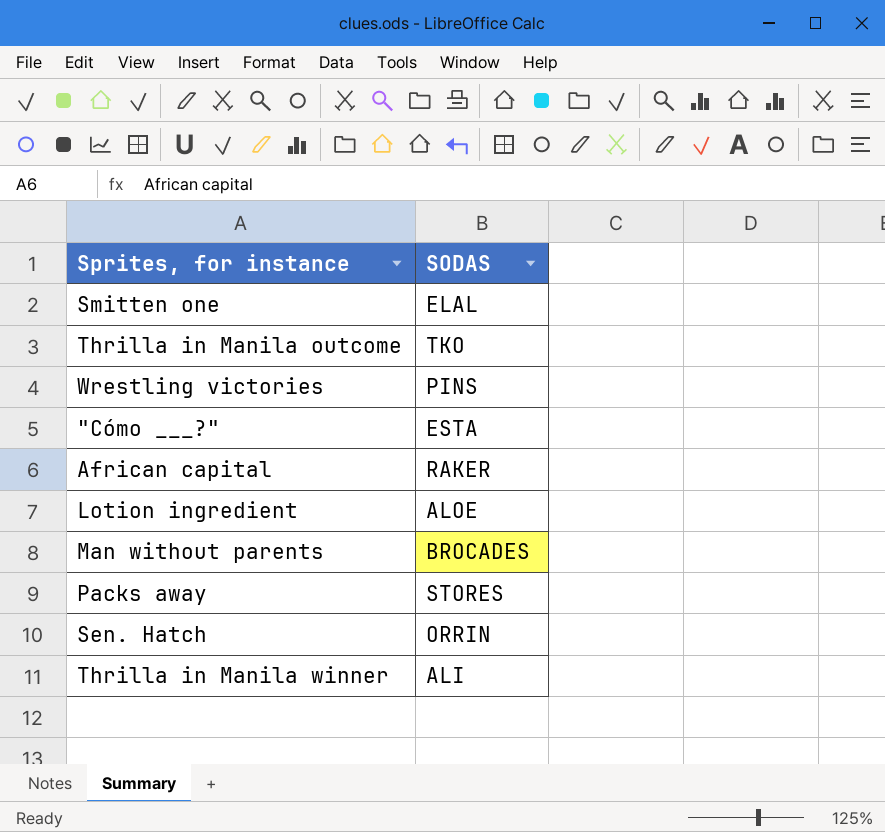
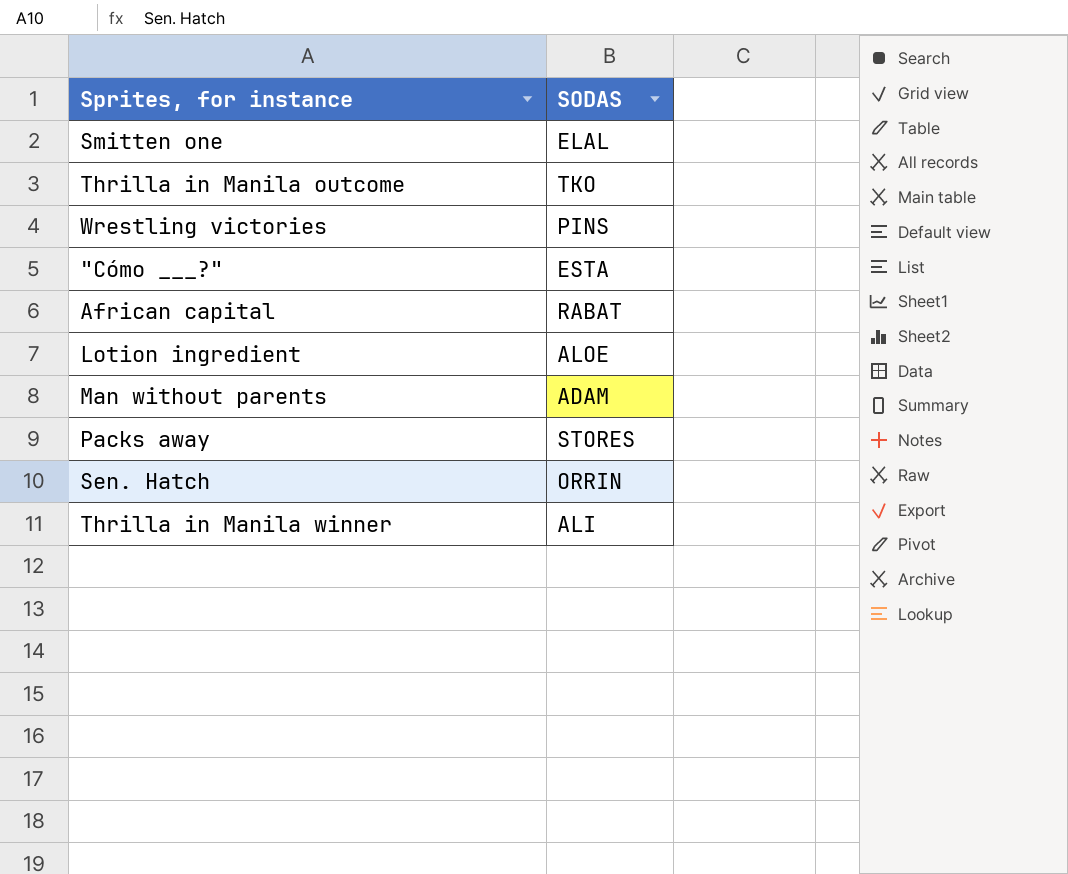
African capital | SODAS: RAKER -> RABAT
Man without parents | SODAS: BROCADES -> ADAM

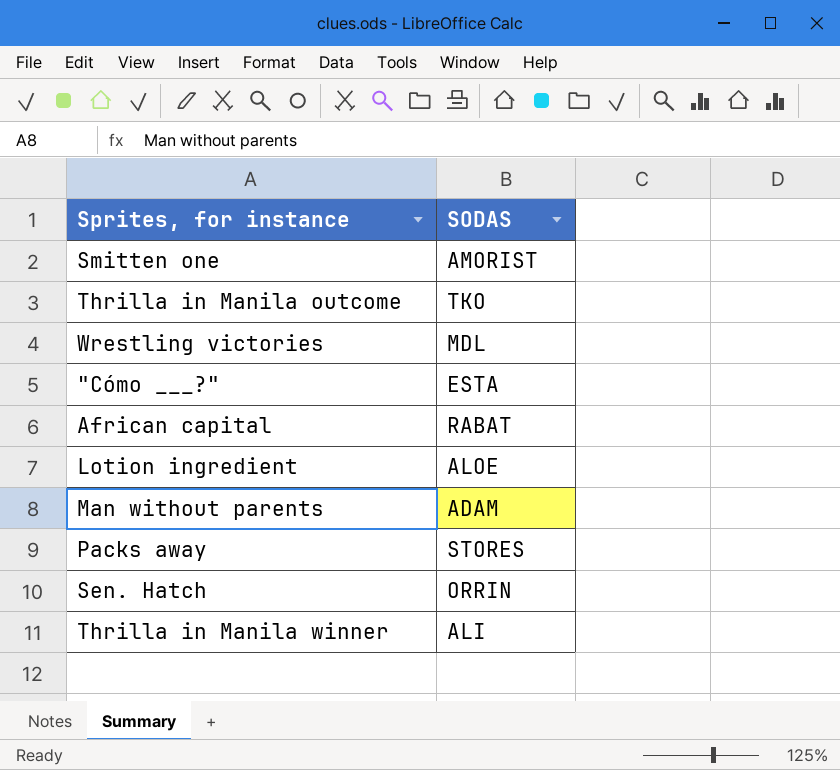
Smitten one | SODAS: ELAL -> AMORIST
Wrestling victories | SODAS: PINS -> MDL

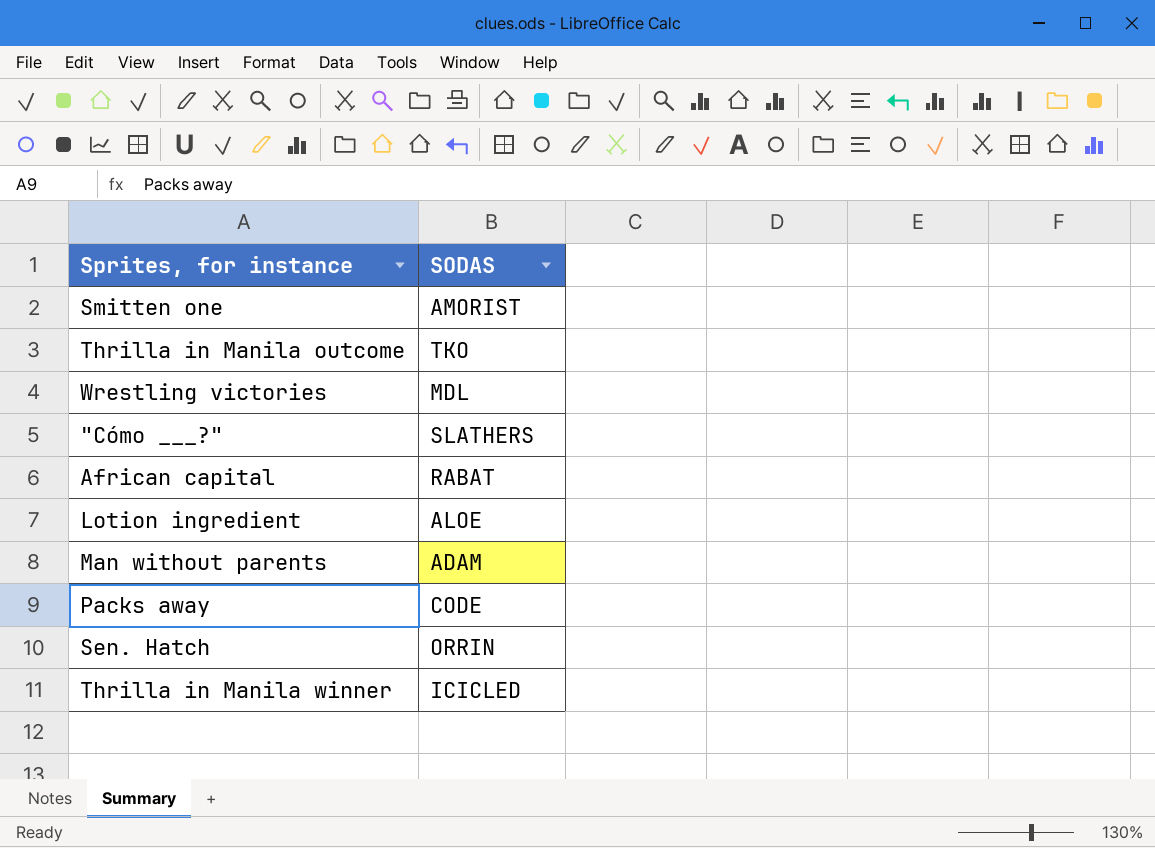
"Cómo ___?" | SODAS: ESTA -> SLATHERS
Packs away | SODAS: STORES -> CODE
Thrilla in Manila winner | SODAS: ALI -> ICICLED

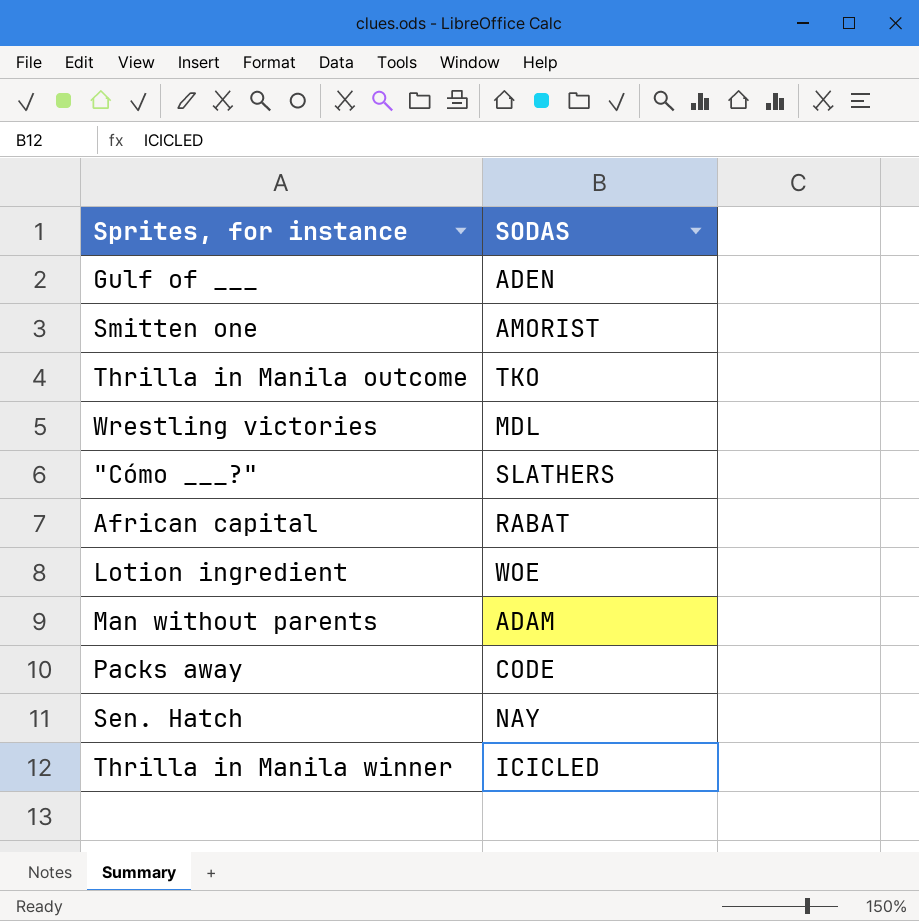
row Gulf of ___: none -> ADEN
Lotion ingredient | SODAS: ALOE -> WOE
Sen. Hatch | SODAS: ORRIN -> NAY

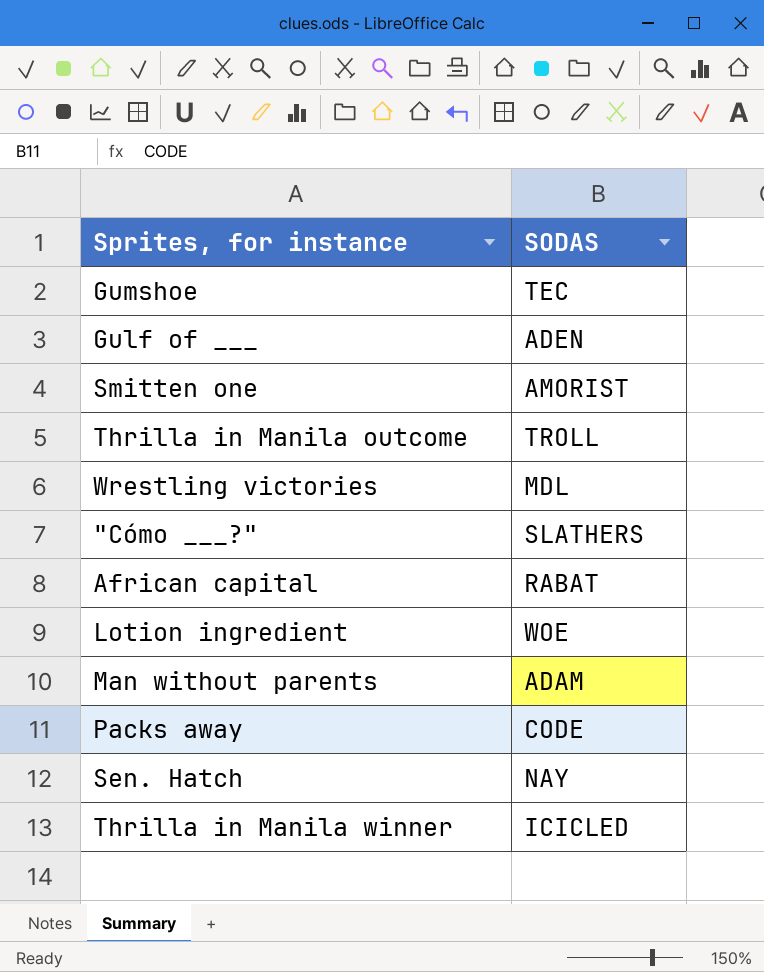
row Gumshoe: none -> TEC
Thrilla in Manila outcome | SODAS: TKO -> TROLL

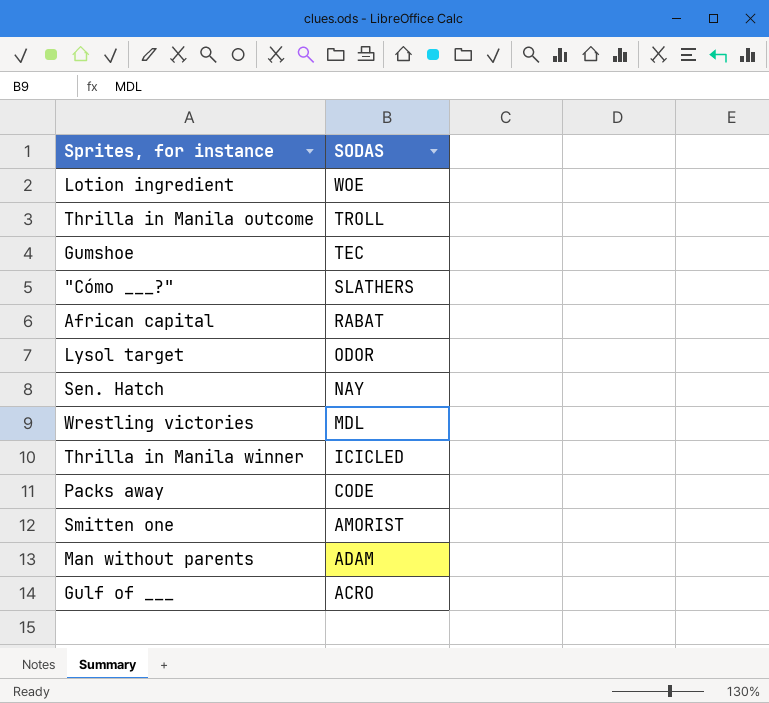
row order: none -> SODAS descending
row Lysol target: none -> ODOR
Gulf of ___ | SODAS: ADEN -> ACRO

